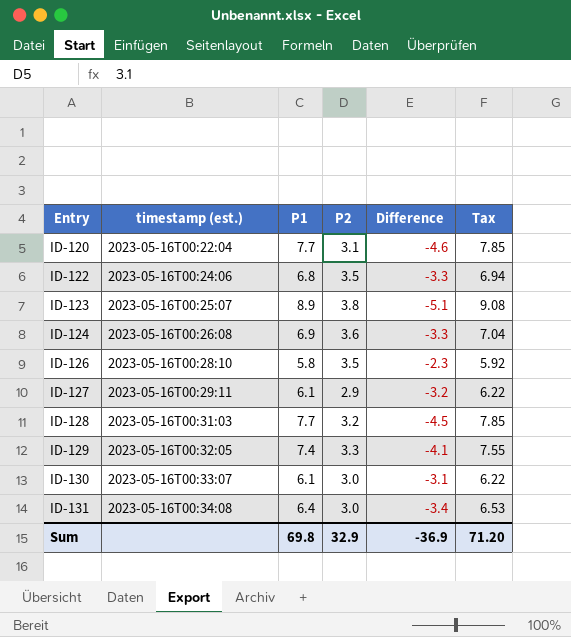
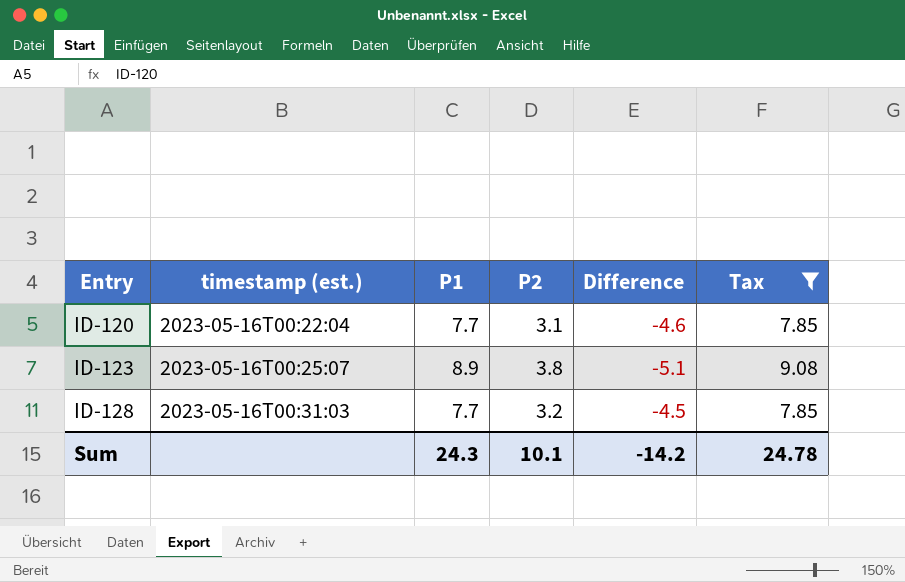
filter: none -> Tax >= 7.85
Sum | P1: 69.8 -> 24.3
Sum | P2: 32.9 -> 10.1
Sum | Difference: -36.9 -> -14.2
Sum | Tax: 71.20 -> 24.78

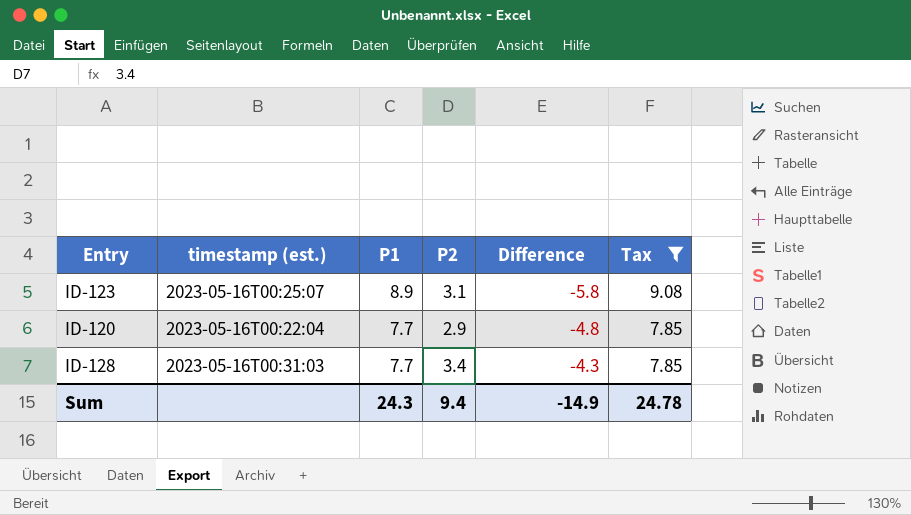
row order: Entry ascending -> P1 descending
ID-123 | P2: 3.8 -> 3.1
ID-123 | Difference: -5.1 -> -5.8
ID-120 | P2: 3.1 -> 2.9
ID-120 | Difference: -4.6 -> -4.8
ID-128 | P2: 3.2 -> 3.4
ID-128 | Difference: -4.5 -> -4.3
Sum | P2: 10.1 -> 9.4
Sum | Difference: -14.2 -> -14.9

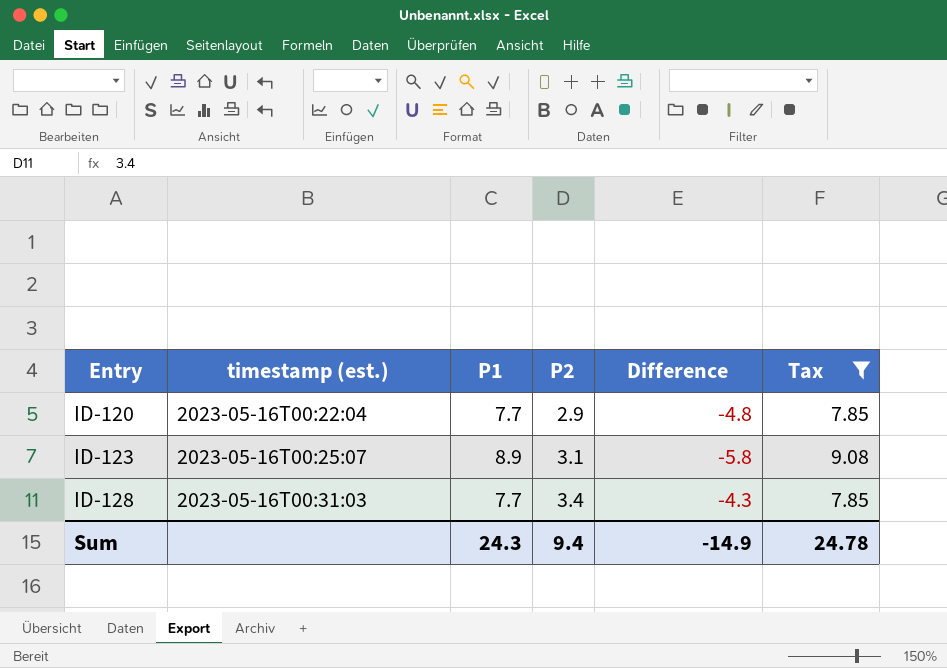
row order: P1 descending -> Entry ascending

